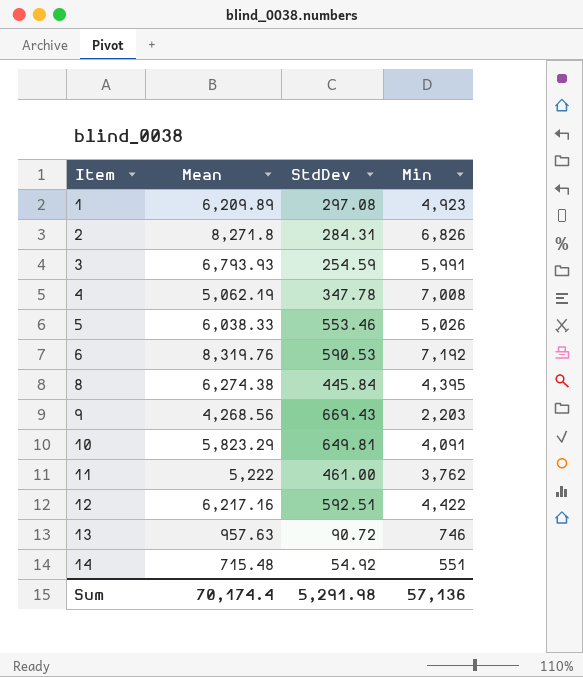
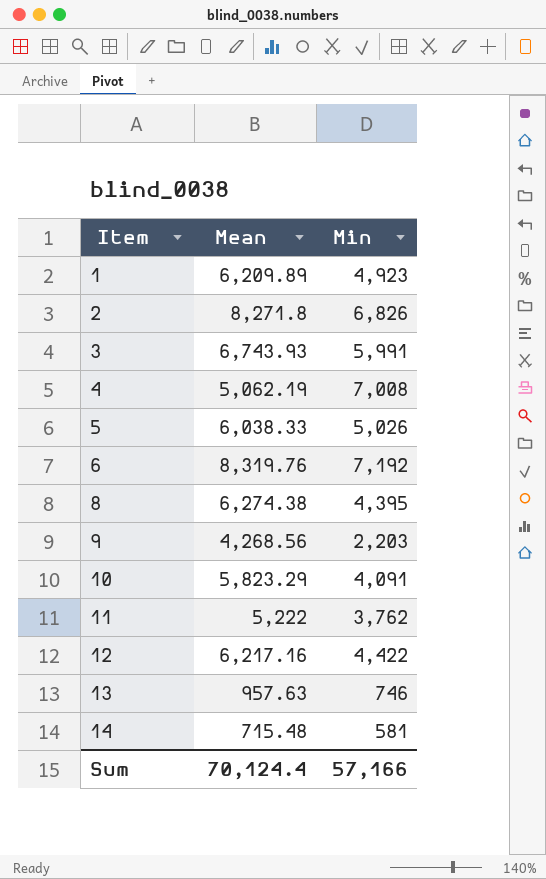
column StdDev | position: 3 -> none
3 | Mean: 6,793.93 -> 6,743.93
14 | Min: 551 -> 581
Sum | Mean: 70,174.4 -> 70,124.4
Sum | Min: 57,136 -> 57,166

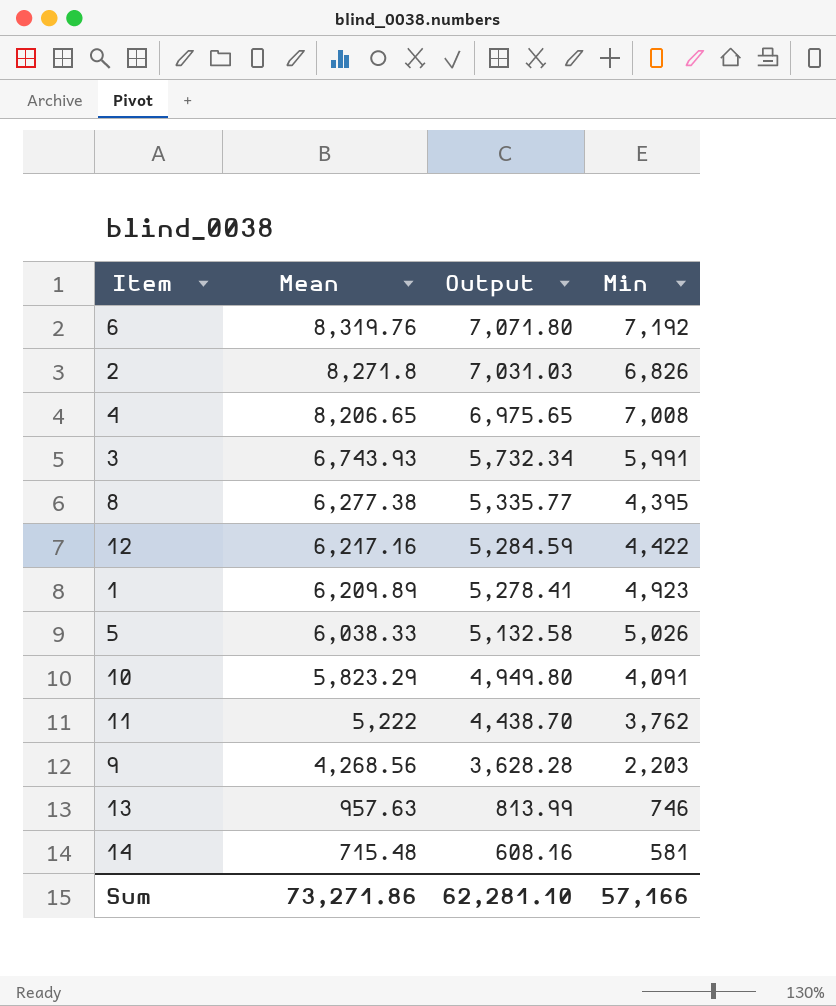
row order: Item ascending -> Mean descending
column Output | formula: none -> [Mean] * 0.85
4 | Mean: 5,062.19 -> 8,206.65
8 | Mean: 6,274.38 -> 6,277.38
Sum | Mean: 70,124.4 -> 73,271.86

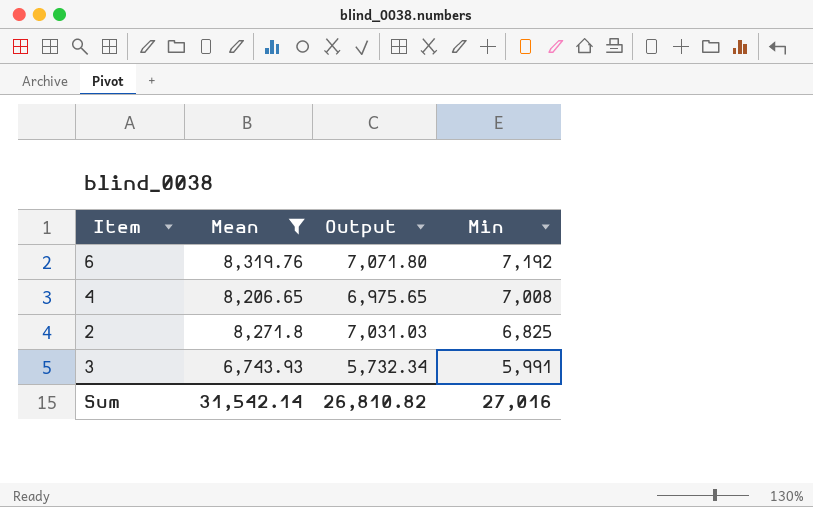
filter: none -> Mean >= 6,743.93
row order: Mean descending -> Min descending
2 | Min: 6,826 -> 6,825
Sum | Mean: 73,271.86 -> 31,542.14
Sum | Output: 62,281.10 -> 26,810.82
Sum | Min: 57,166 -> 27,016

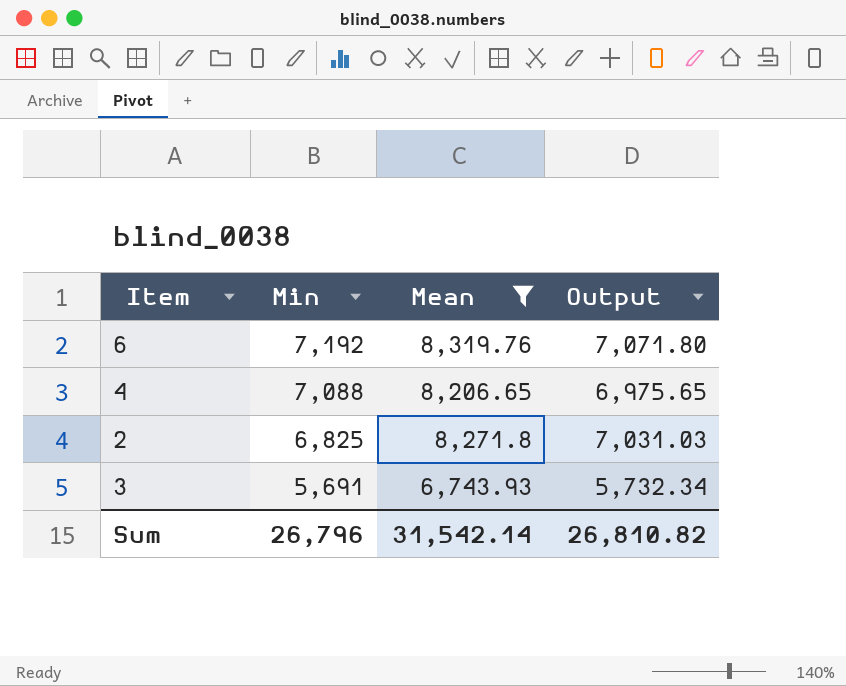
column Min | position: 4 -> 2
4 | Min: 7,008 -> 7,088
3 | Min: 5,991 -> 5,691
Sum | Min: 27,016 -> 26,796

